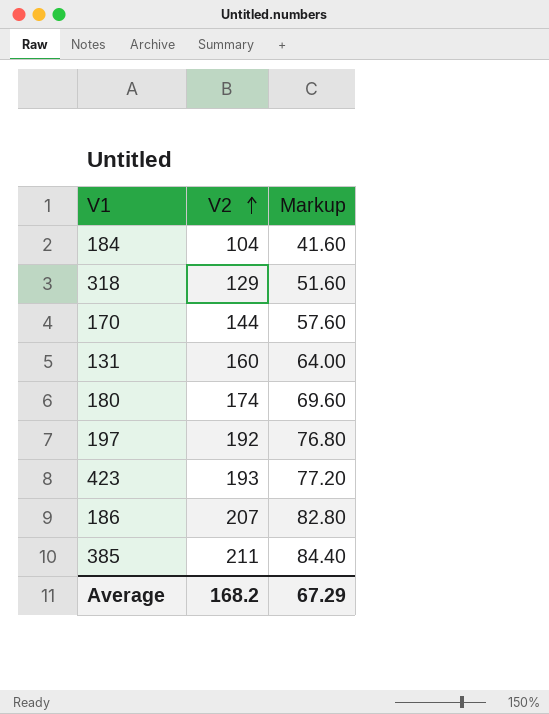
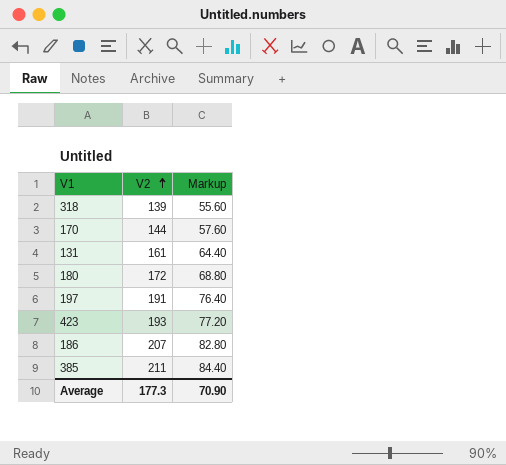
row 184: 104 | 41.60 -> none
318 | V2: 129 -> 139
318 | Markup: 51.60 -> 55.60
131 | V2: 160 -> 161
131 | Markup: 64.00 -> 64.40
180 | V2: 174 -> 172
180 | Markup: 69.60 -> 68.80
197 | V2: 192 -> 191
197 | Markup: 76.80 -> 76.40
Average | V2: 168.2 -> 177.3
Average | Markup: 67.29 -> 70.90

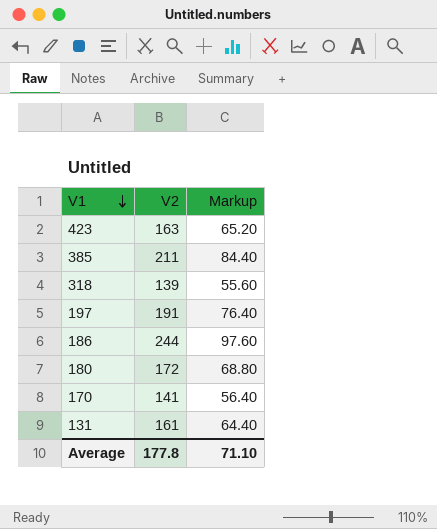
row order: V2 ascending -> V1 descending
423 | V2: 193 -> 163
423 | Markup: 77.20 -> 65.20
186 | V2: 207 -> 244
186 | Markup: 82.80 -> 97.60
170 | V2: 144 -> 141
170 | Markup: 57.60 -> 56.40
Average | V2: 177.3 -> 177.8
Average | Markup: 70.90 -> 71.10

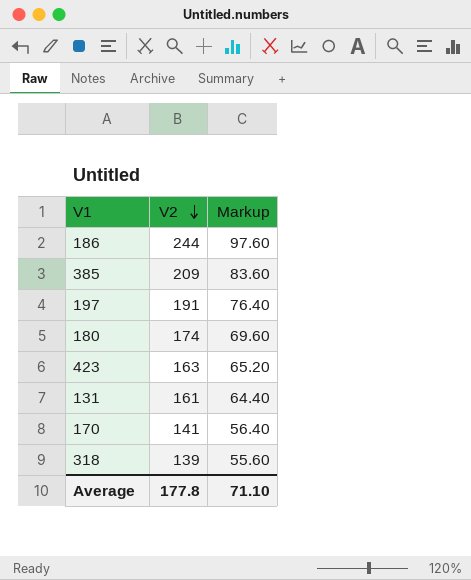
row order: V1 descending -> V2 descending
385 | V2: 211 -> 209
385 | Markup: 84.40 -> 83.60
180 | V2: 172 -> 174
180 | Markup: 68.80 -> 69.60

